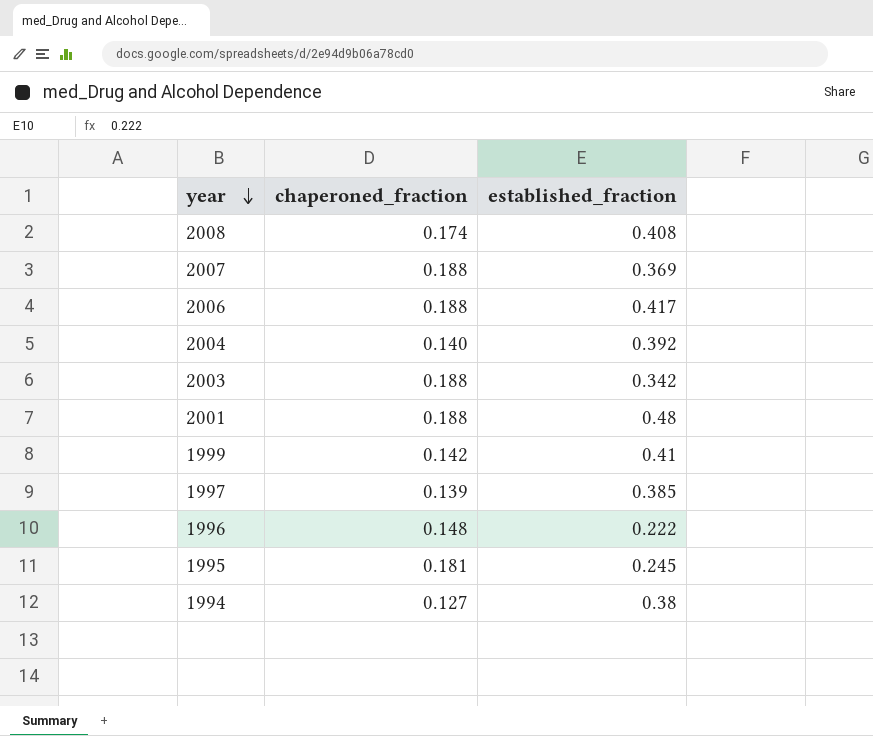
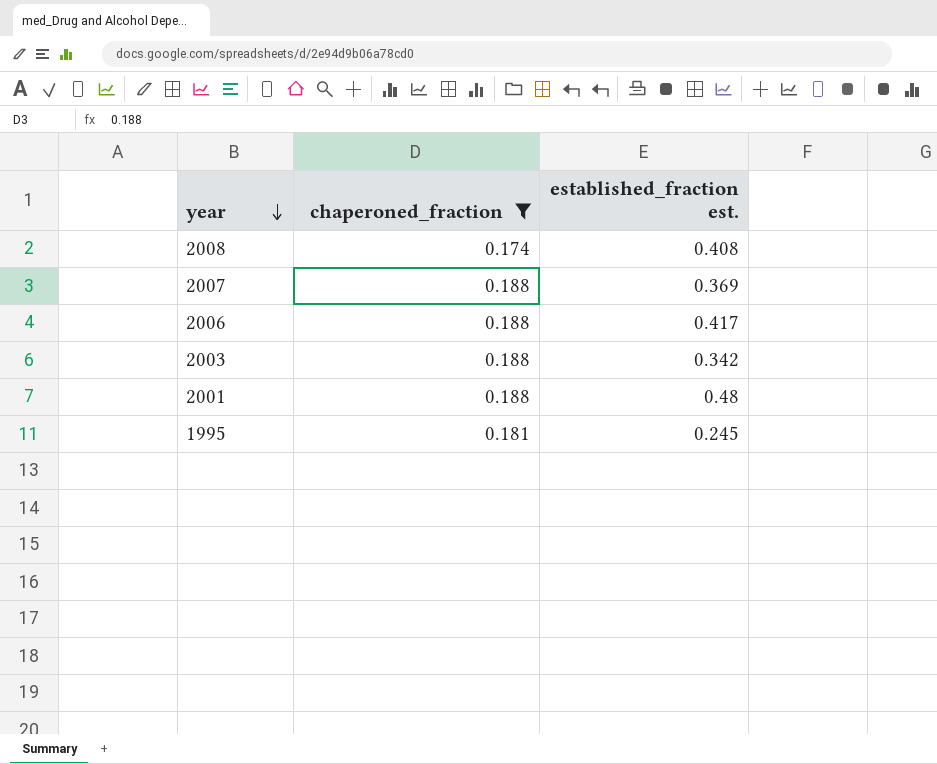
filter: none -> chaperoned_fraction >= 0.174
column name: established_fraction -> established_fraction est.

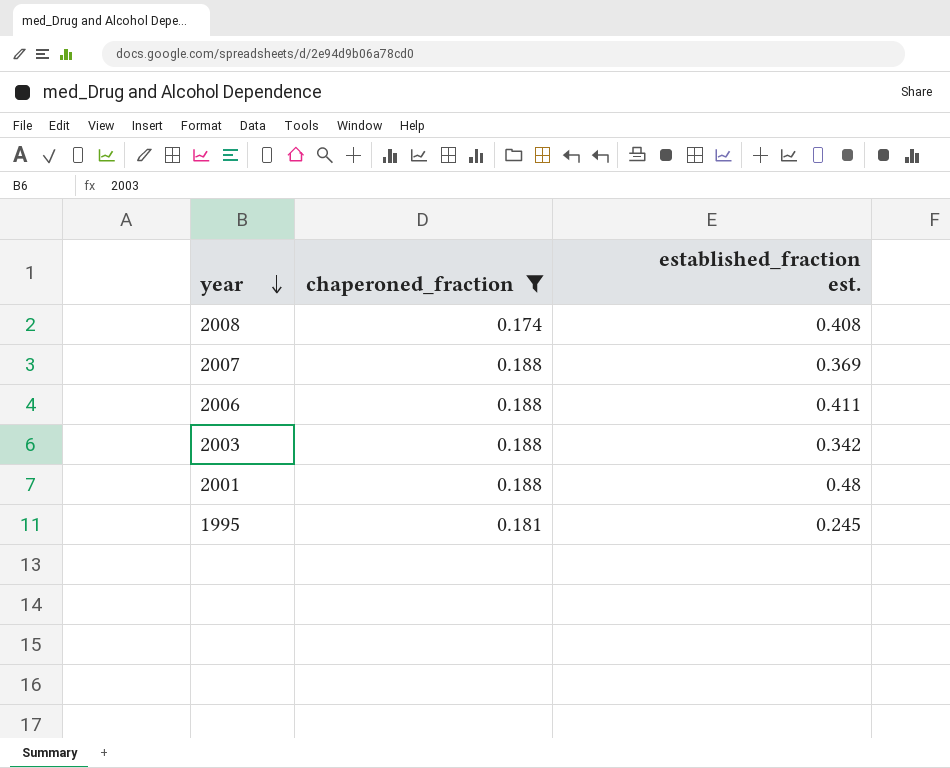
2006 | established_fraction est.: 0.417 -> 0.411

